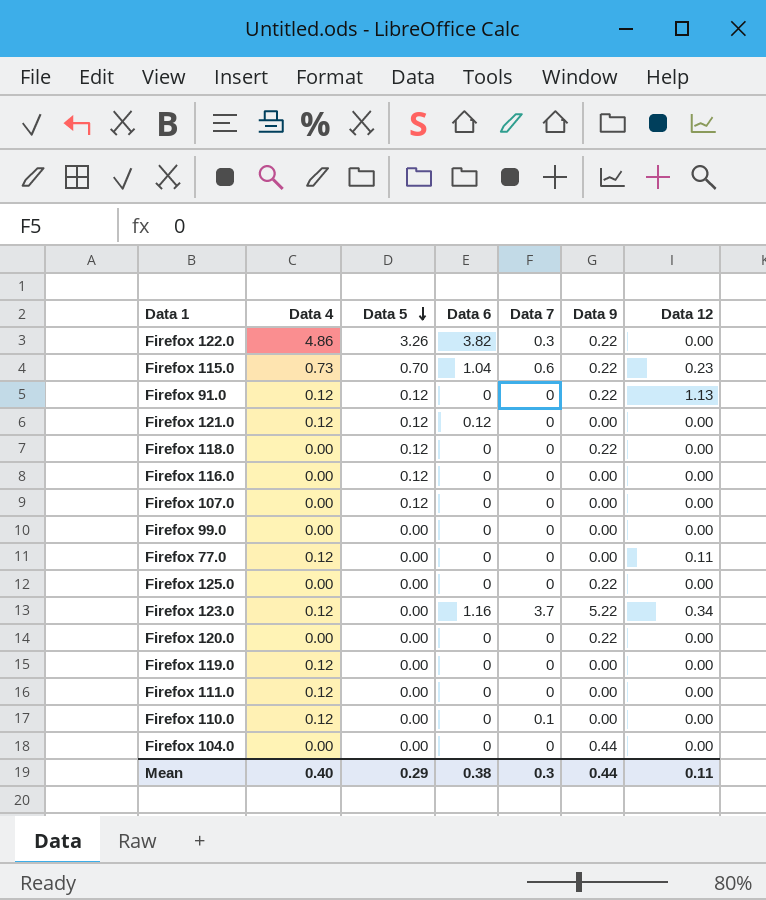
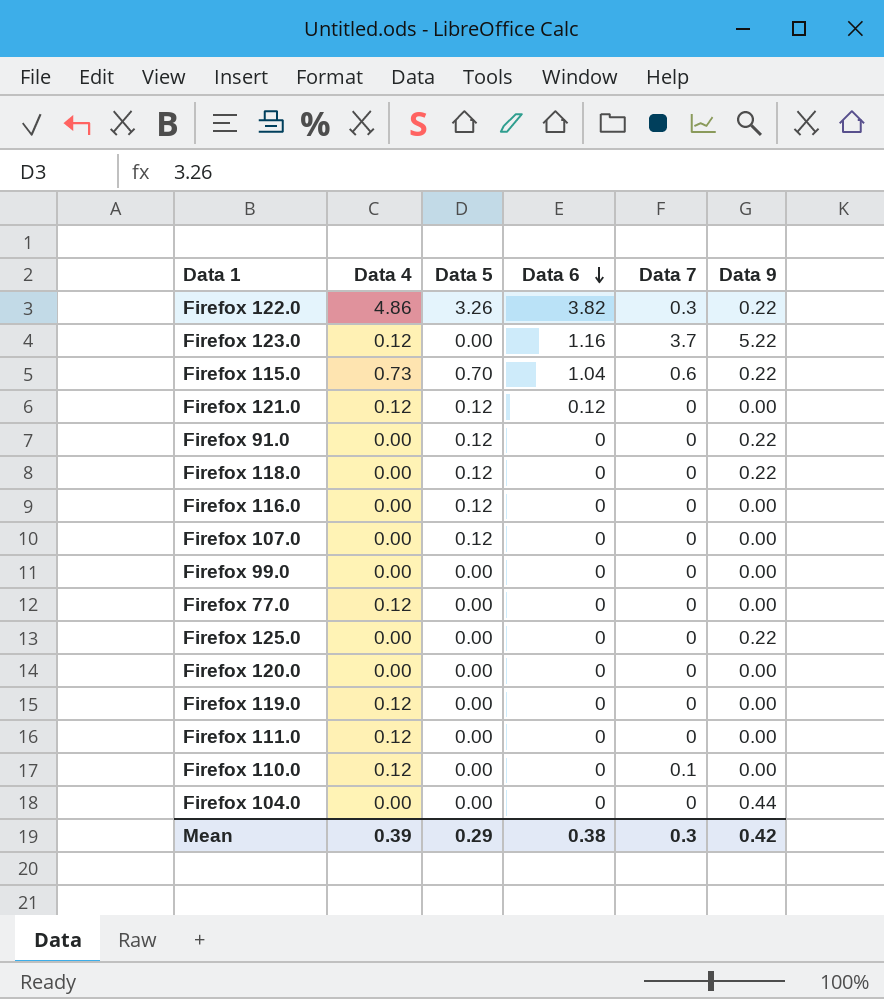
row order: Data 5 descending -> Data 6 descending
column Data 12 | position: 7 -> none
Firefox 91.0 | Data 4: 0.12 -> 0.00
Firefox 120.0 | Data 9: 0.22 -> 0.00
Mean | Data 4: 0.40 -> 0.39
Mean | Data 9: 0.44 -> 0.42

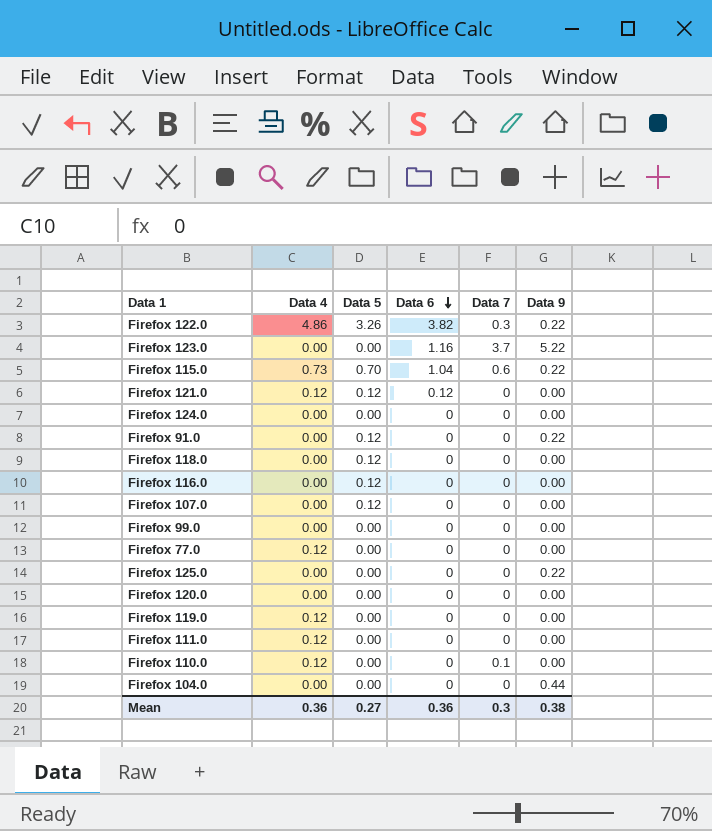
Firefox 123.0 | Data 4: 0.12 -> 0.00
row Firefox 124.0: none -> 0.00 | 0.00 | 0 | 0 | 0.00
Firefox 118.0 | Data 9: 0.22 -> 0.00
Mean | Data 4: 0.39 -> 0.36
Mean | Data 5: 0.29 -> 0.27
Mean | Data 6: 0.38 -> 0.36
Mean | Data 9: 0.42 -> 0.38

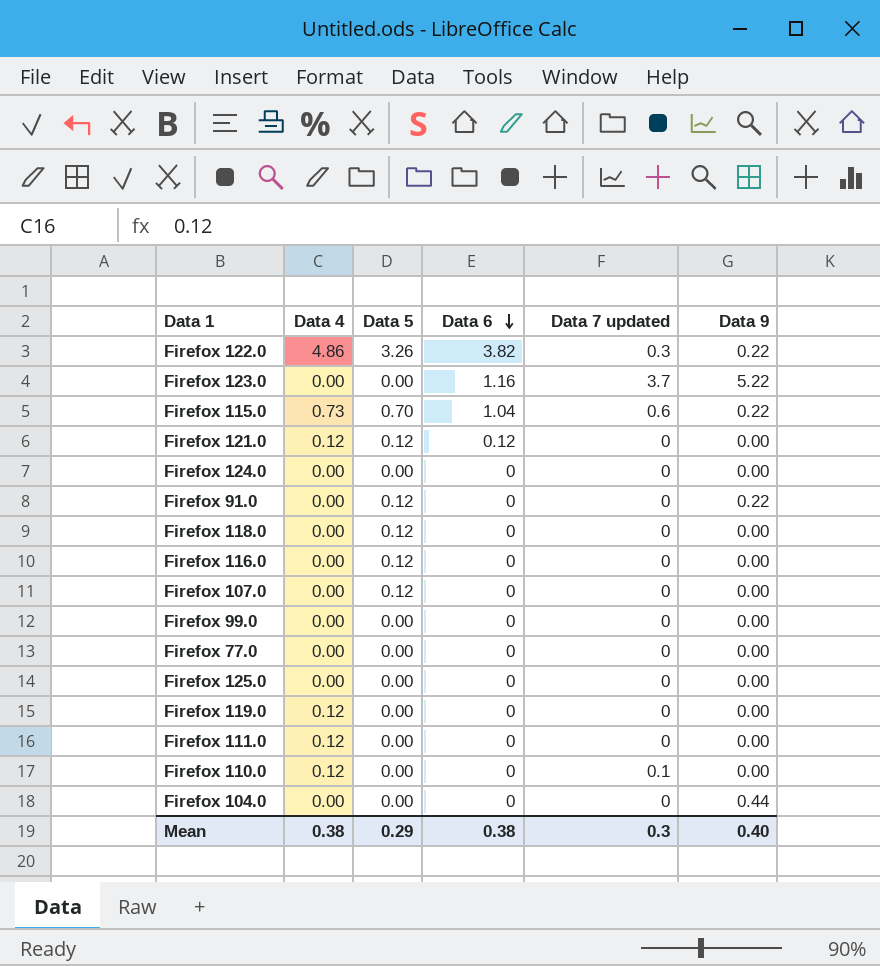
column name: Data 7 -> Data 7 updated
row Firefox 120.0: 0.00 | 0.00 | 0 | 0 | 0.00 -> none
Firefox 77.0 | Data 4: 0.12 -> 0.00
Firefox 125.0 | Data 9: 0.22 -> 0.00
Mean | Data 4: 0.36 -> 0.38
Mean | Data 5: 0.27 -> 0.29
Mean | Data 6: 0.36 -> 0.38
Mean | Data 9: 0.38 -> 0.40

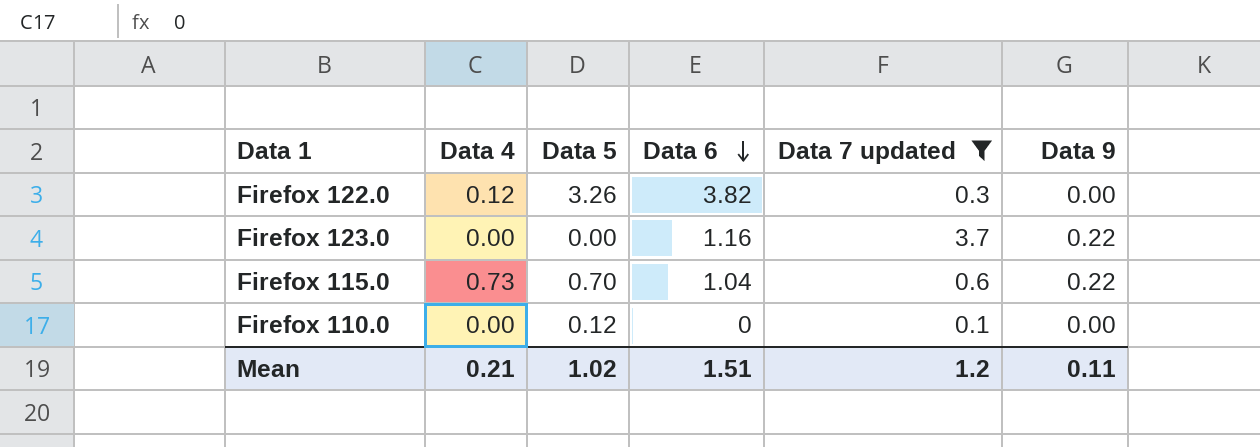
filter: none -> Data 7 updated != 0
Firefox 122.0 | Data 4: 4.86 -> 0.12
Firefox 122.0 | Data 9: 0.22 -> 0.00
Firefox 123.0 | Data 9: 5.22 -> 0.22
Firefox 110.0 | Data 4: 0.12 -> 0.00
Firefox 110.0 | Data 5: 0.00 -> 0.12
Mean | Data 4: 0.38 -> 0.21
Mean | Data 5: 0.29 -> 1.02
Mean | Data 6: 0.38 -> 1.51
Mean | Data 7 updated: 0.3 -> 1.2
Mean | Data 9: 0.40 -> 0.11

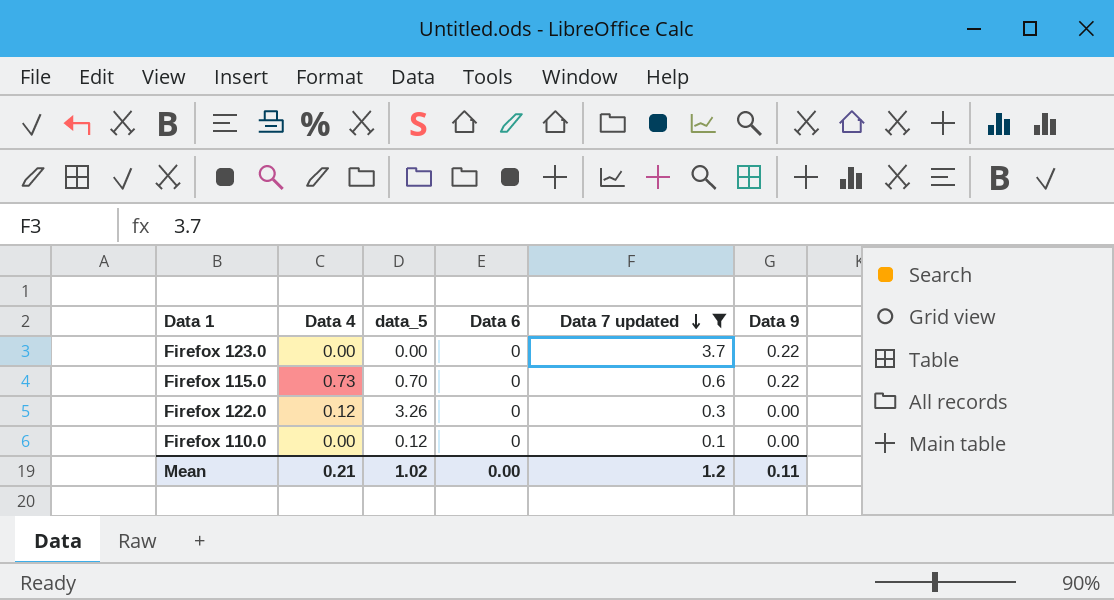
row order: Data 6 descending -> Data 7 updated descending
column name: Data 5 -> data_5
Firefox 123.0 | Data 6: 1.16 -> 0
Firefox 115.0 | Data 6: 1.04 -> 0
Firefox 122.0 | Data 6: 3.82 -> 0
Mean | Data 6: 1.51 -> 0.00

